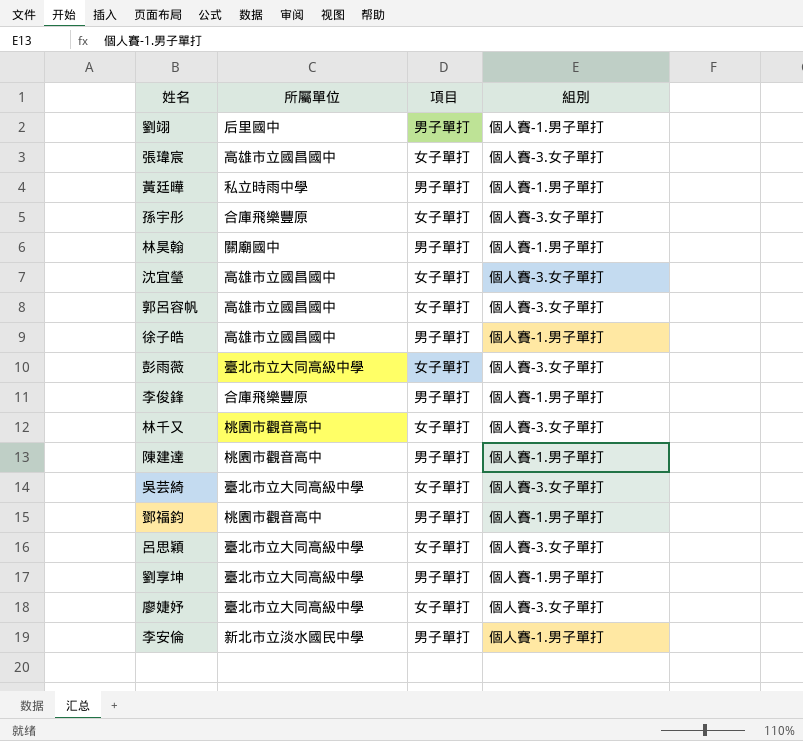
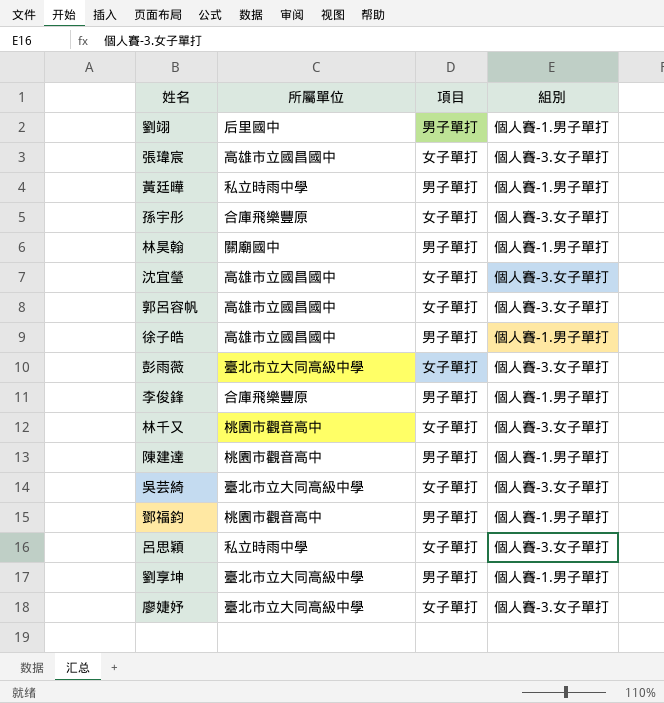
row 李安倫: 新北市立淡水國民中學 | 男子單打 | 個人賽-1.男子單打 -> none
呂思穎 | 所屬單位: 臺北市立大同高級中學 -> 私立時雨中學

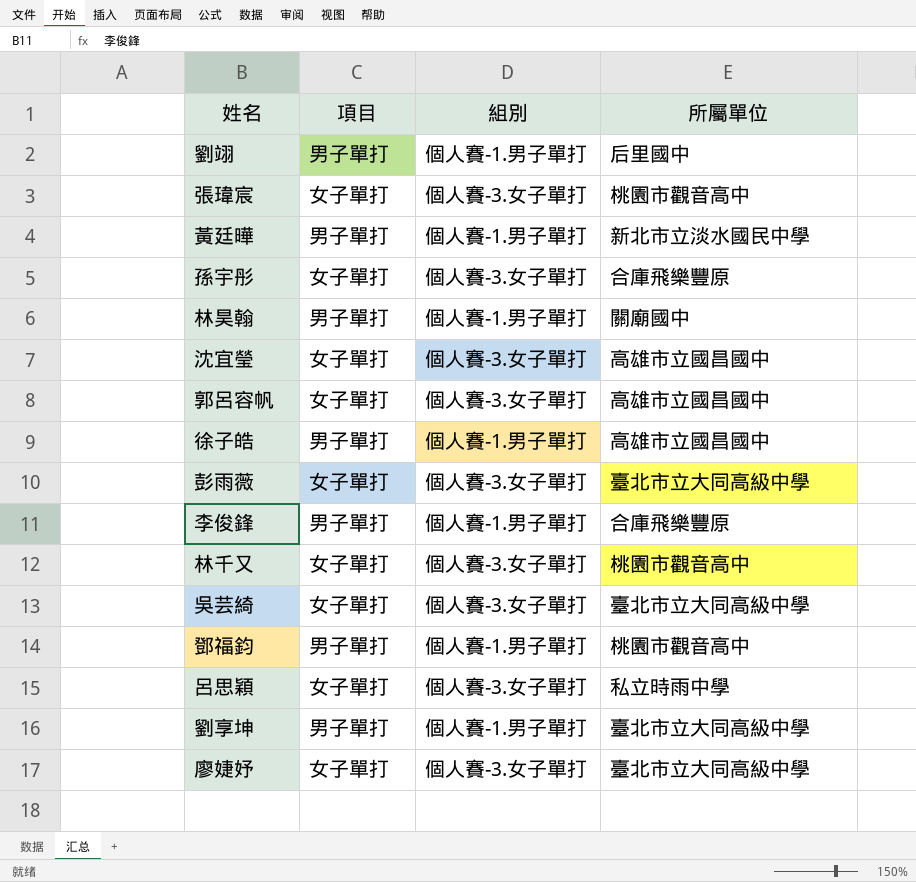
column 所屬單位 | position: 2 -> 4
row 陳建達: 桃園市觀音高中 | 男子單打 | 個人賽-1.男子單打 -> none
張瑋宸 | 所屬單位: 高雄市立國昌國中 -> 桃園市觀音高中
黃廷曄 | 所屬單位: 私立時雨中學 -> 新北市立淡水國民中學

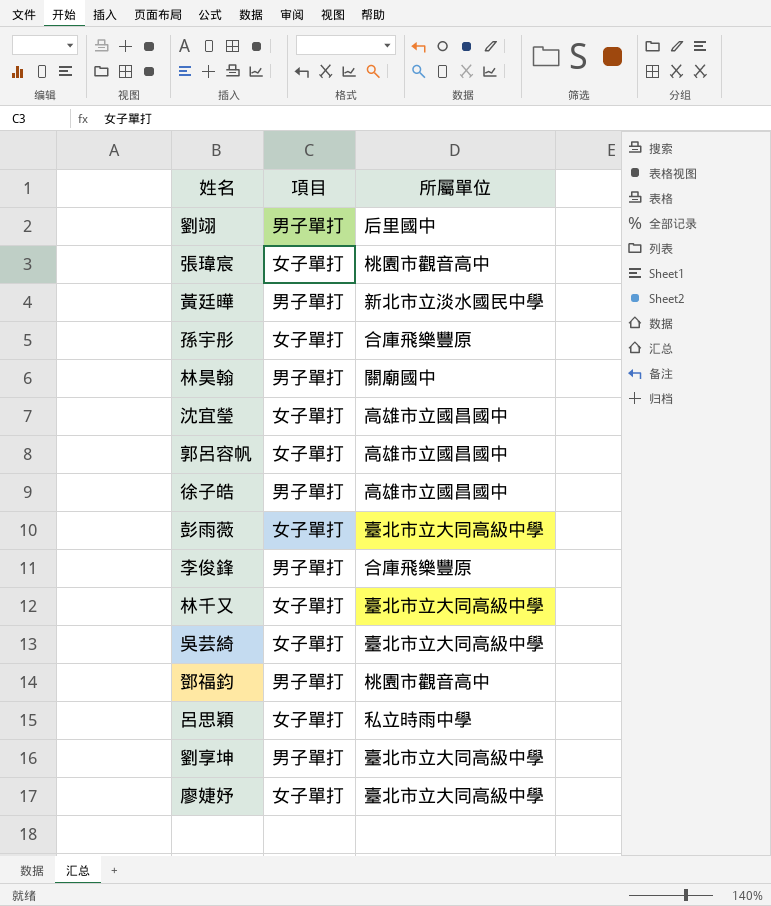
column 組別 | position: 3 -> none
林千又 | 所屬單位: 桃園市觀音高中 -> 臺北市立大同高級中學

